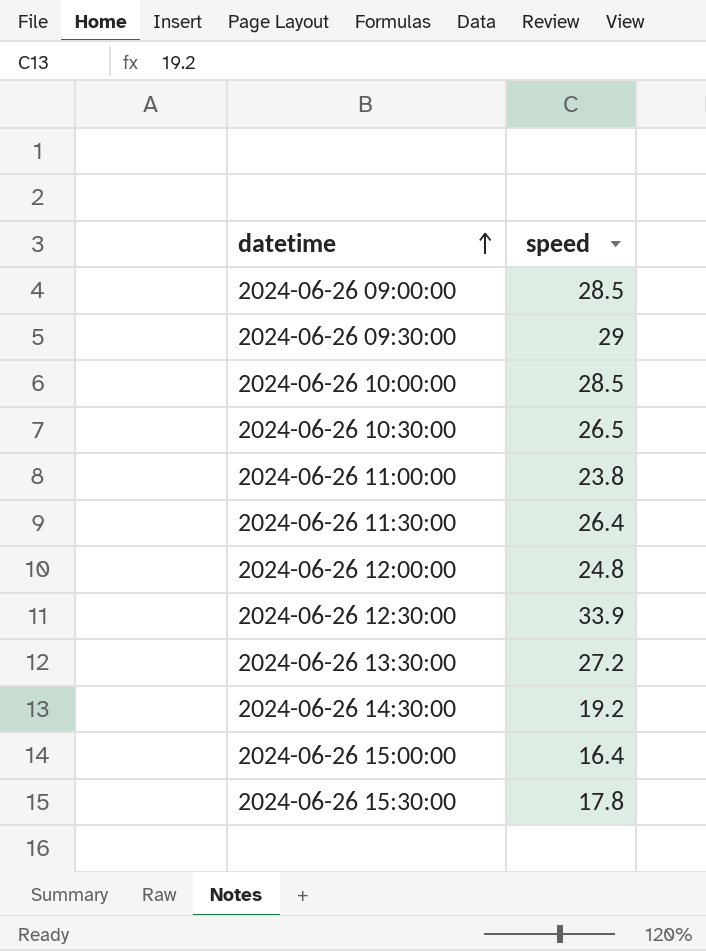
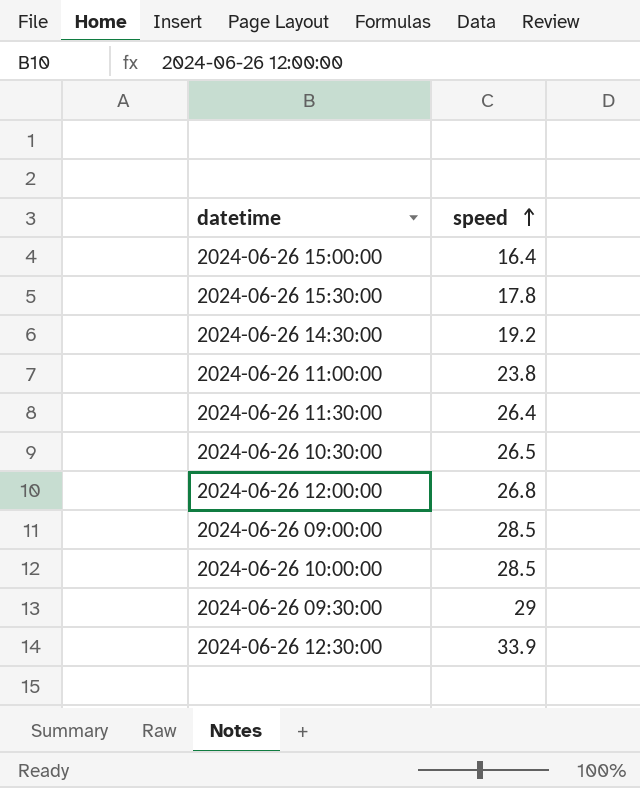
row order: datetime ascending -> speed ascending
row 2024-06-26 13:30:00: 27.2 -> none
2024-06-26 12:00:00 | speed: 24.8 -> 26.8

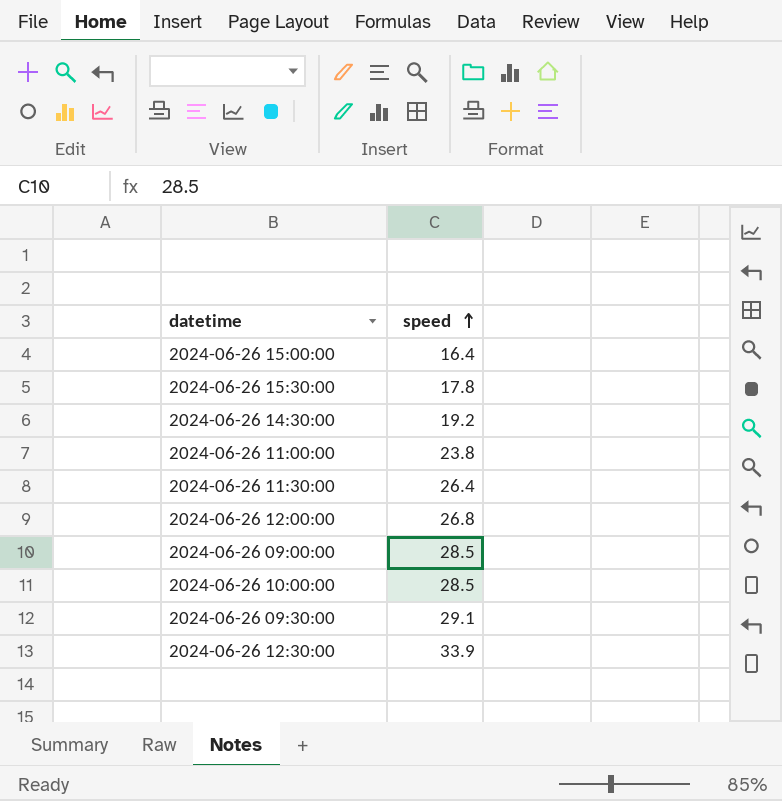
row 2024-06-26 10:30:00: 26.5 -> none
2024-06-26 09:30:00 | speed: 29 -> 29.1

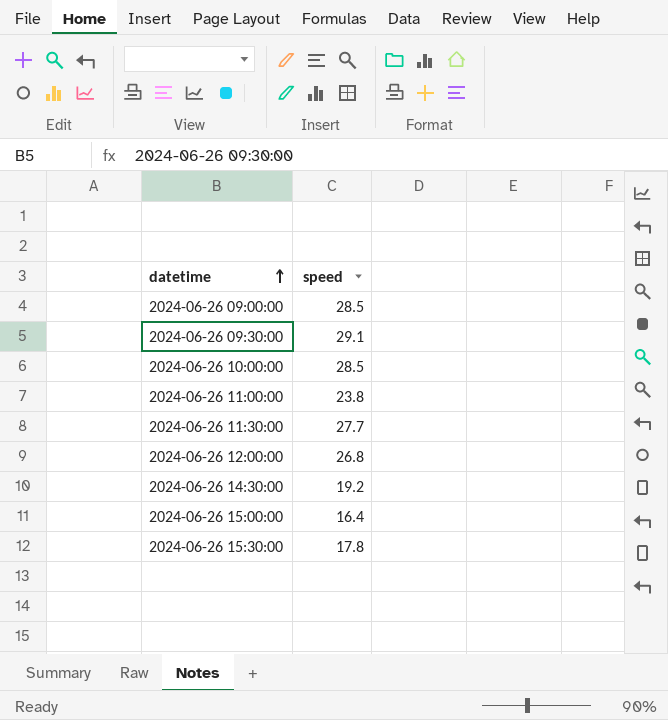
row order: speed ascending -> datetime ascending
row 2024-06-26 12:30:00: 33.9 -> none
2024-06-26 11:30:00 | speed: 26.4 -> 27.7

